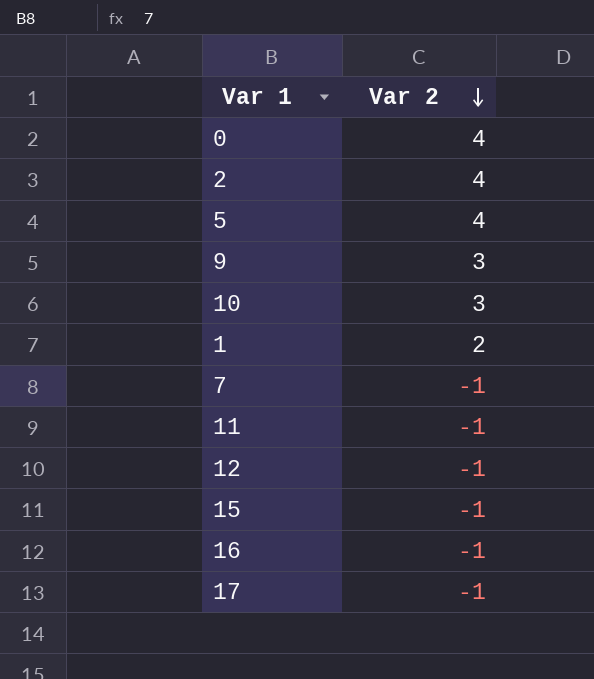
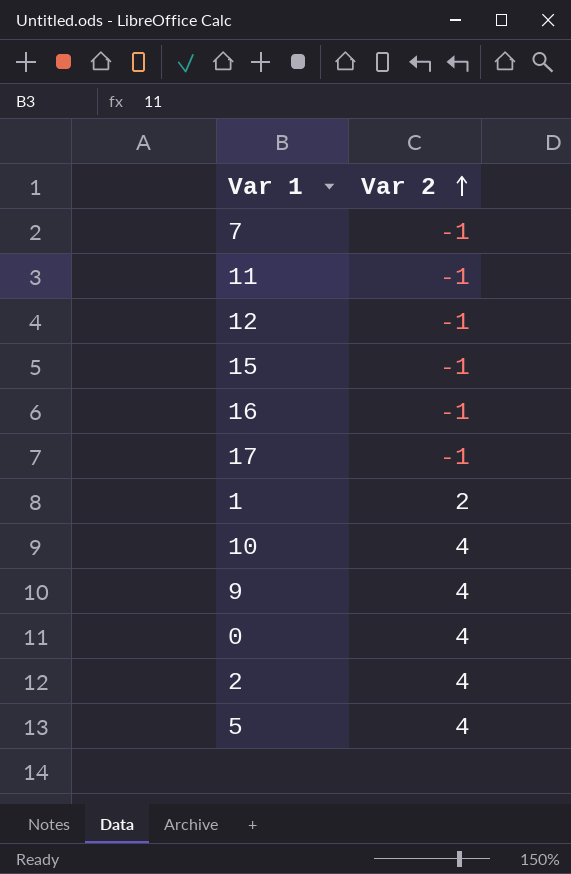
row order: Var 2 descending -> Var 2 ascending
10 | Var 2: 3 -> 4
9 | Var 2: 3 -> 4

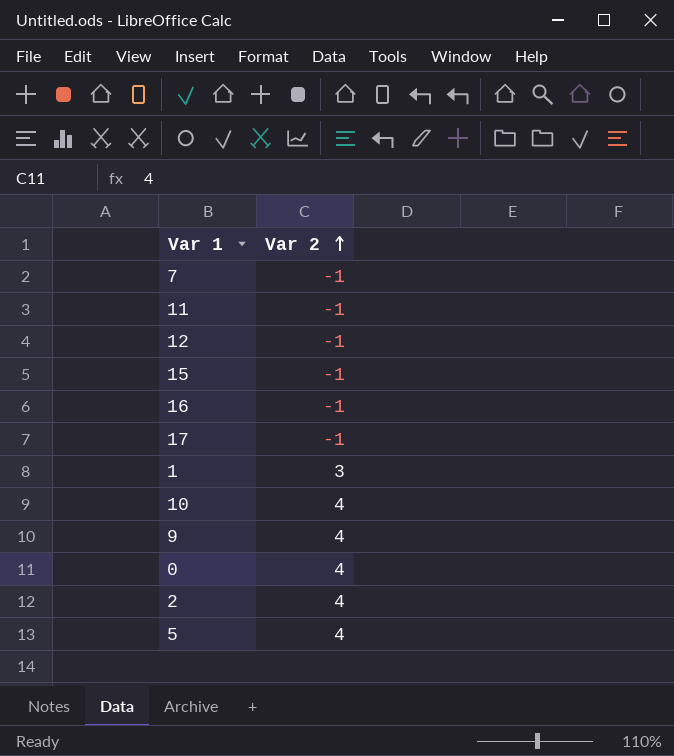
1 | Var 2: 2 -> 3

